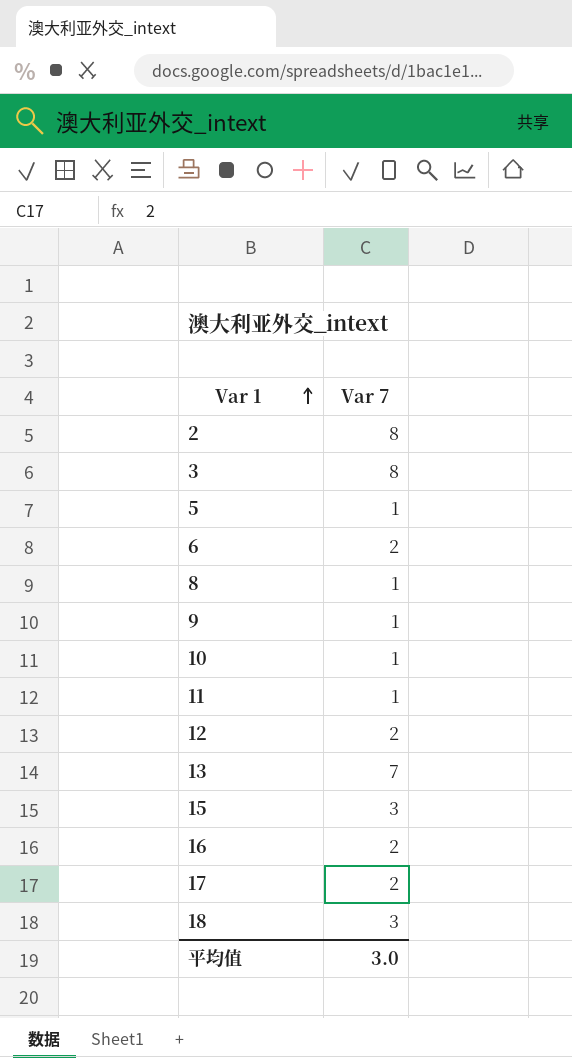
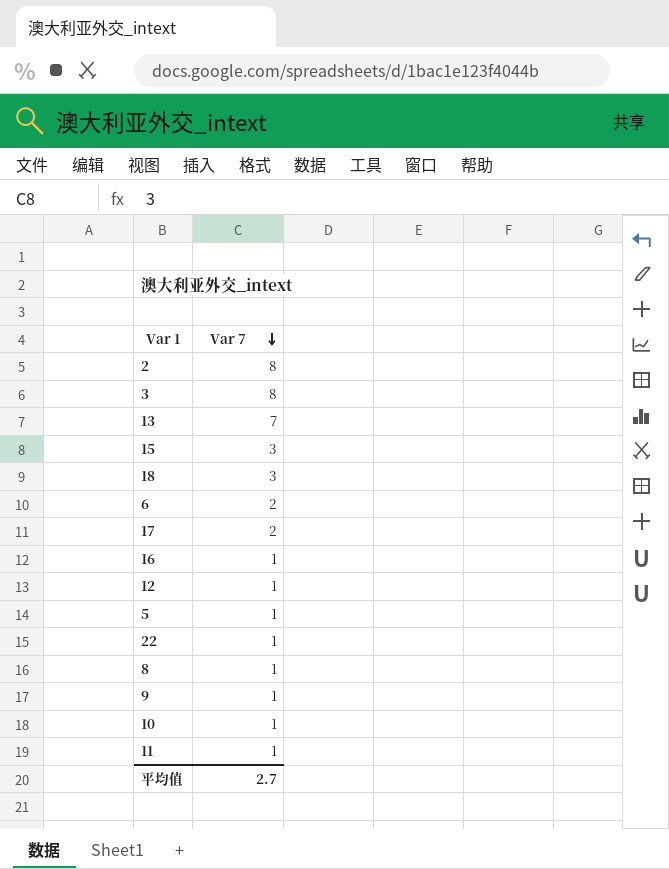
row order: Var 1 ascending -> Var 7 descending
16 | Var 7: 2 -> 1
12 | Var 7: 2 -> 1
row 22: none -> 1
平均值 | Var 7: 3.0 -> 2.7

